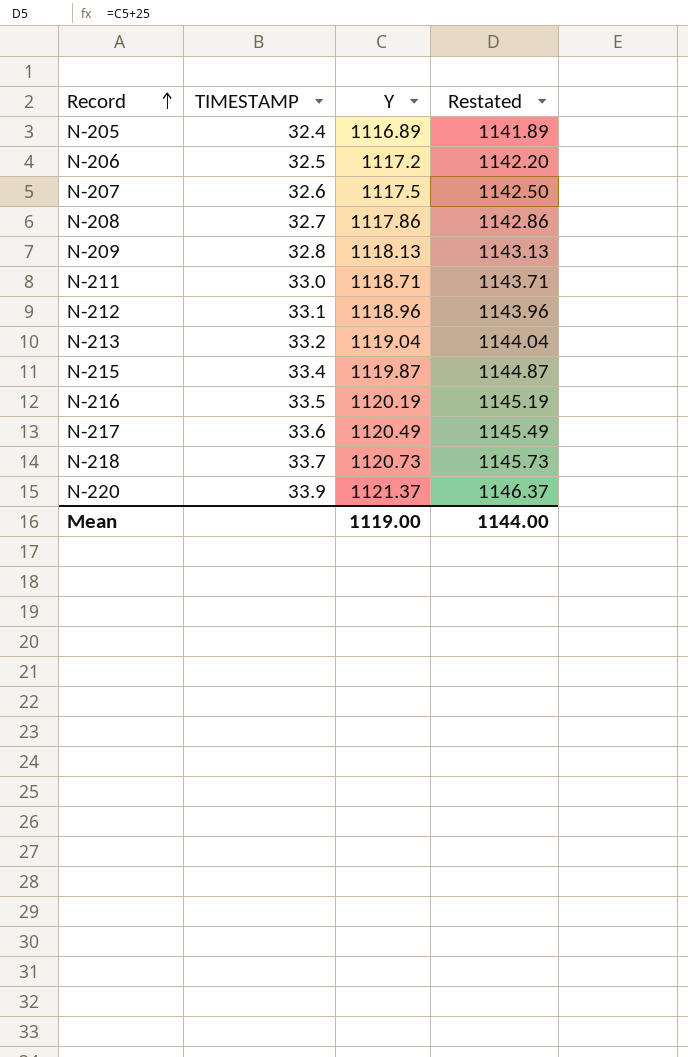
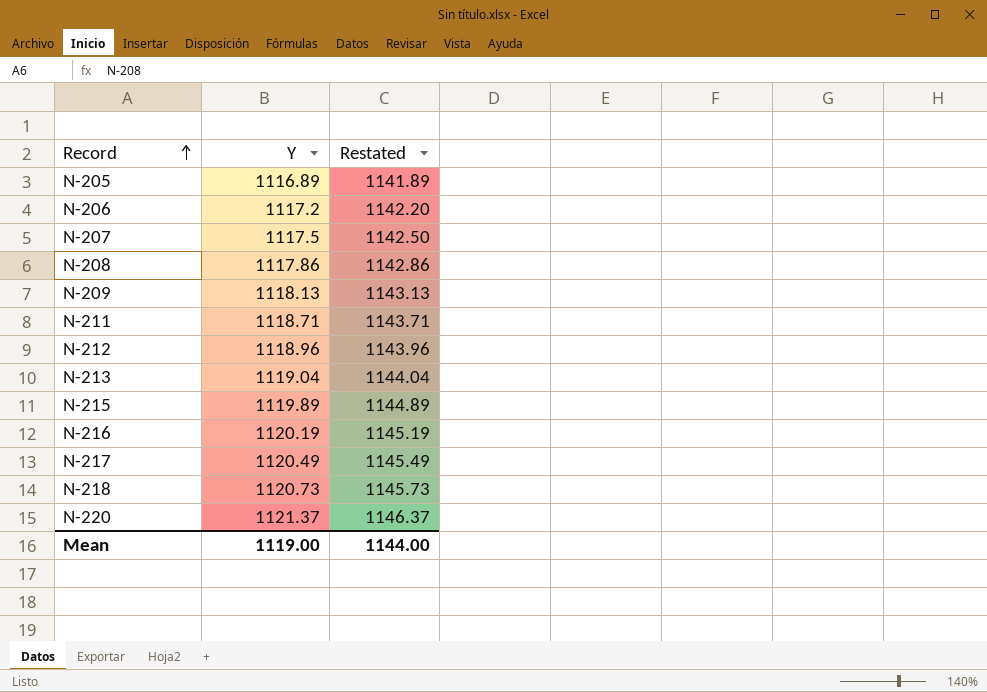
column TIMESTAMP | position: 2 -> none
N-215 | Y: 1119.87 -> 1119.89
N-215 | Restated: 1144.87 -> 1144.89

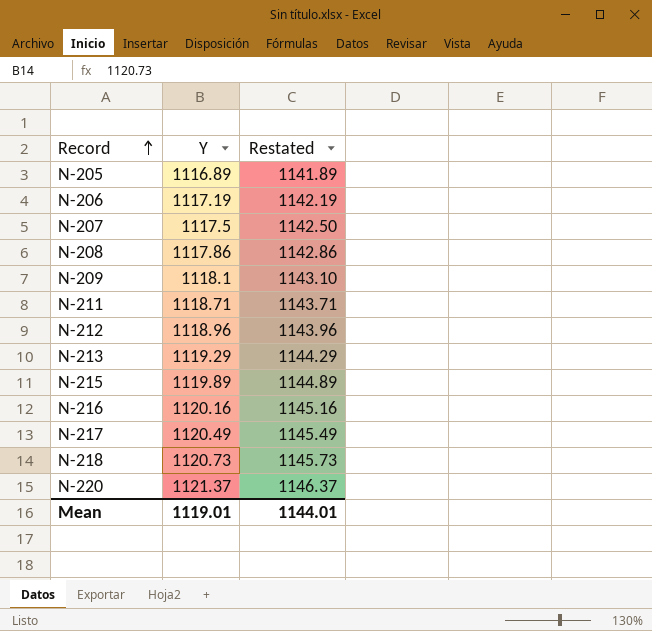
N-206 | Y: 1117.2 -> 1117.19
N-206 | Restated: 1142.20 -> 1142.19
N-209 | Y: 1118.13 -> 1118.1
N-209 | Restated: 1143.13 -> 1143.10
N-213 | Y: 1119.04 -> 1119.29
N-213 | Restated: 1144.04 -> 1144.29
N-216 | Y: 1120.19 -> 1120.16
N-216 | Restated: 1145.19 -> 1145.16
Mean | Y: 1119.00 -> 1119.01
Mean | Restated: 1144.00 -> 1144.01

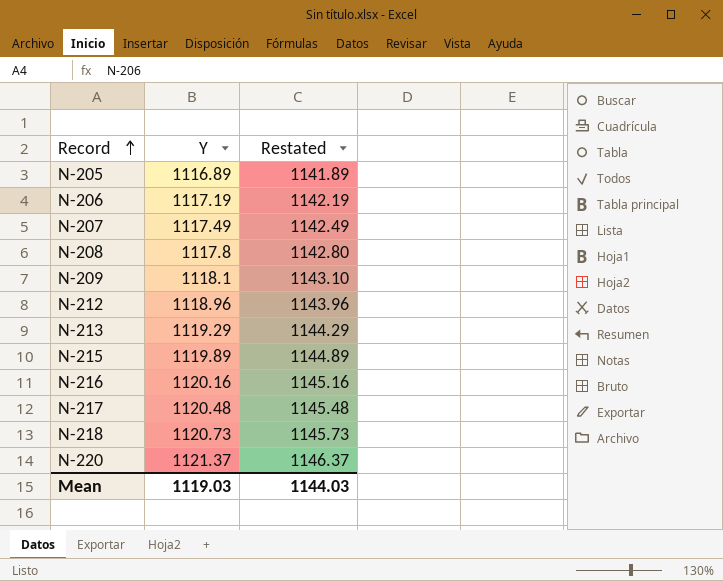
row N-211: 1118.71 | 1143.71 -> none
N-207 | Y: 1117.5 -> 1117.49
N-207 | Restated: 1142.50 -> 1142.49
N-208 | Y: 1117.86 -> 1117.8
N-208 | Restated: 1142.86 -> 1142.80
N-217 | Y: 1120.49 -> 1120.48
N-217 | Restated: 1145.49 -> 1145.48
Mean | Y: 1119.01 -> 1119.03
Mean | Restated: 1144.01 -> 1144.03

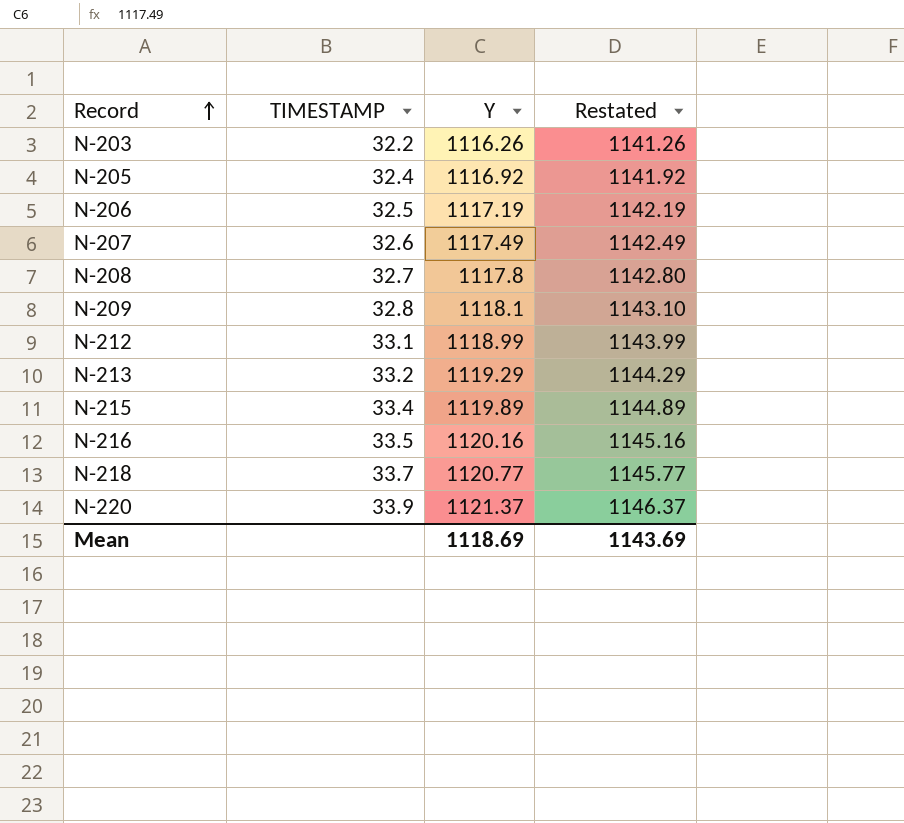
column TIMESTAMP | position: none -> 2
row N-217: 1120.48 | 1145.48 -> none
row N-203: none -> 32.2 | 1116.26 | 1141.26
N-205 | Y: 1116.89 -> 1116.92
N-205 | Restated: 1141.89 -> 1141.92
N-212 | Y: 1118.96 -> 1118.99
N-212 | Restated: 1143.96 -> 1143.99
N-218 | Y: 1120.73 -> 1120.77
N-218 | Restated: 1145.73 -> 1145.77
Mean | Y: 1119.03 -> 1118.69
Mean | Restated: 1144.03 -> 1143.69

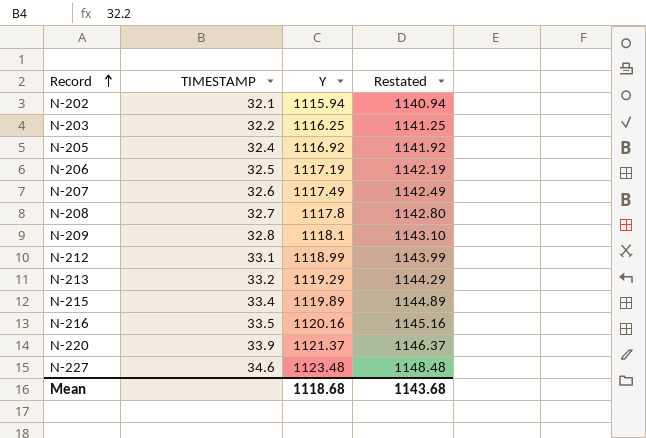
row N-218: 33.7 | 1120.77 | 1145.77 -> none
row N-202: none -> 32.1 | 1115.94 | 1140.94
N-203 | Y: 1116.26 -> 1116.25
N-203 | Restated: 1141.26 -> 1141.25
row N-227: none -> 34.6 | 1123.48 | 1148.48
Mean | Y: 1118.69 -> 1118.68
Mean | Restated: 1143.69 -> 1143.68

